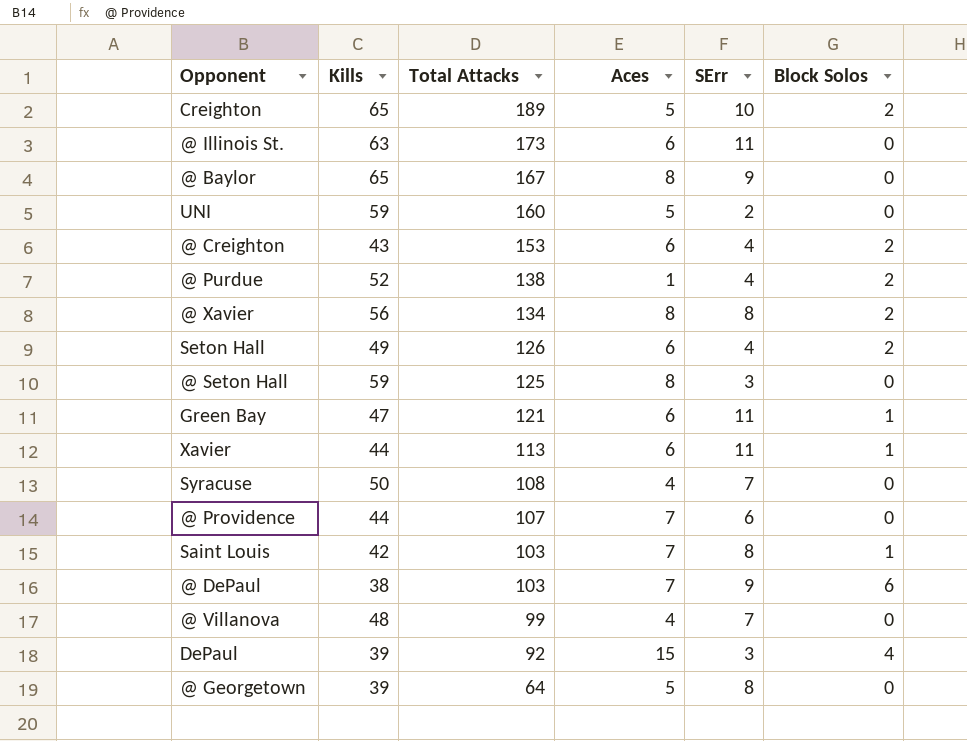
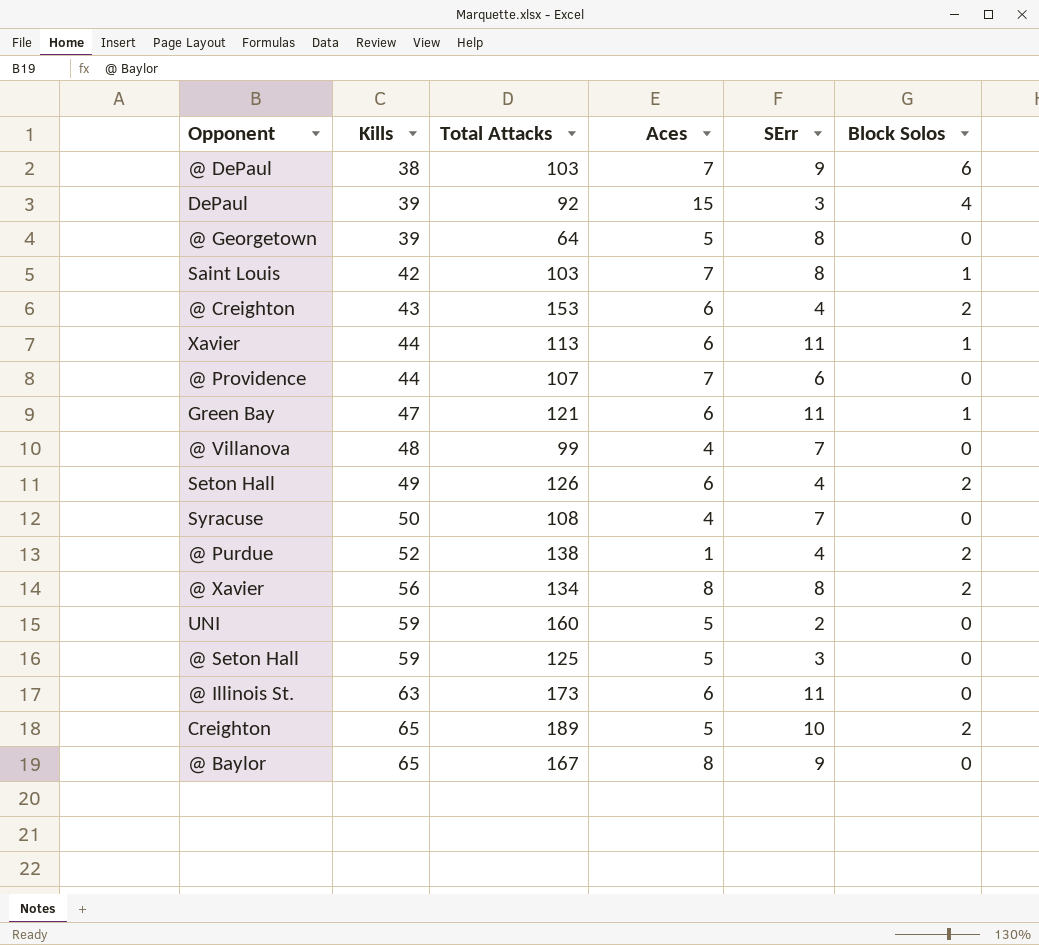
row order: Total Attacks descending -> Kills ascending
@ Seton Hall | Aces: 8 -> 5

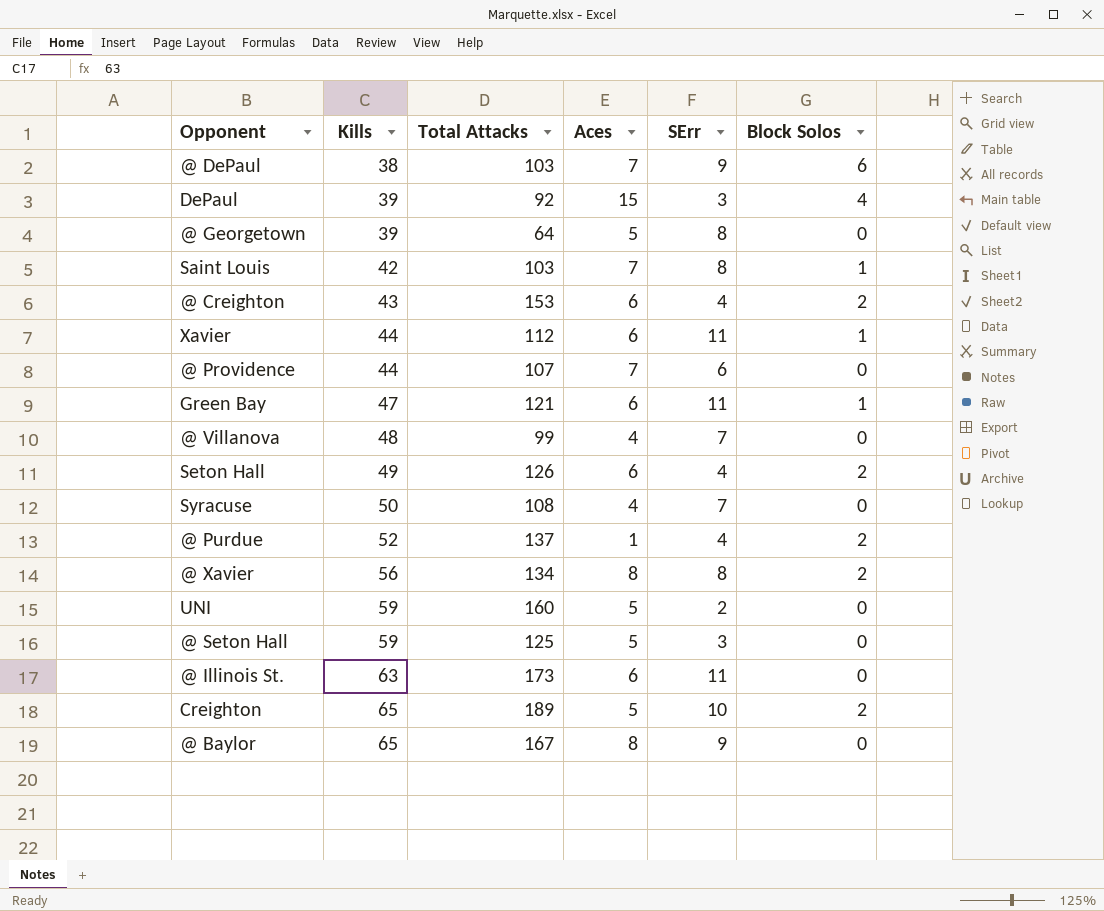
Xavier | Total Attacks: 113 -> 112
@ Purdue | Total Attacks: 138 -> 137

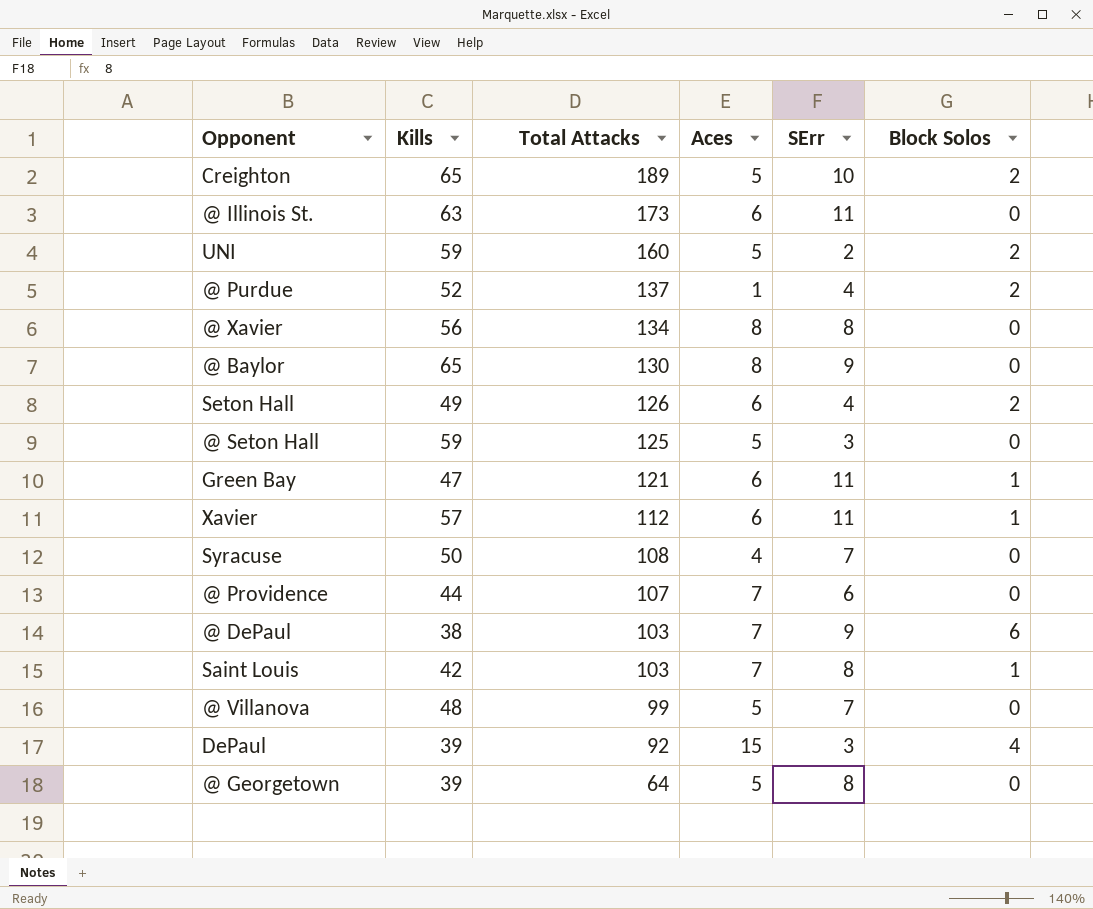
row order: Kills ascending -> Total Attacks descending
row @ Creighton: 43 | 153 | 6 | 4 | 2 -> none
UNI | Block Solos: 0 -> 2
@ Xavier | Block Solos: 2 -> 0
@ Baylor | Total Attacks: 167 -> 130
Xavier | Kills: 44 -> 57
@ Villanova | Aces: 4 -> 5

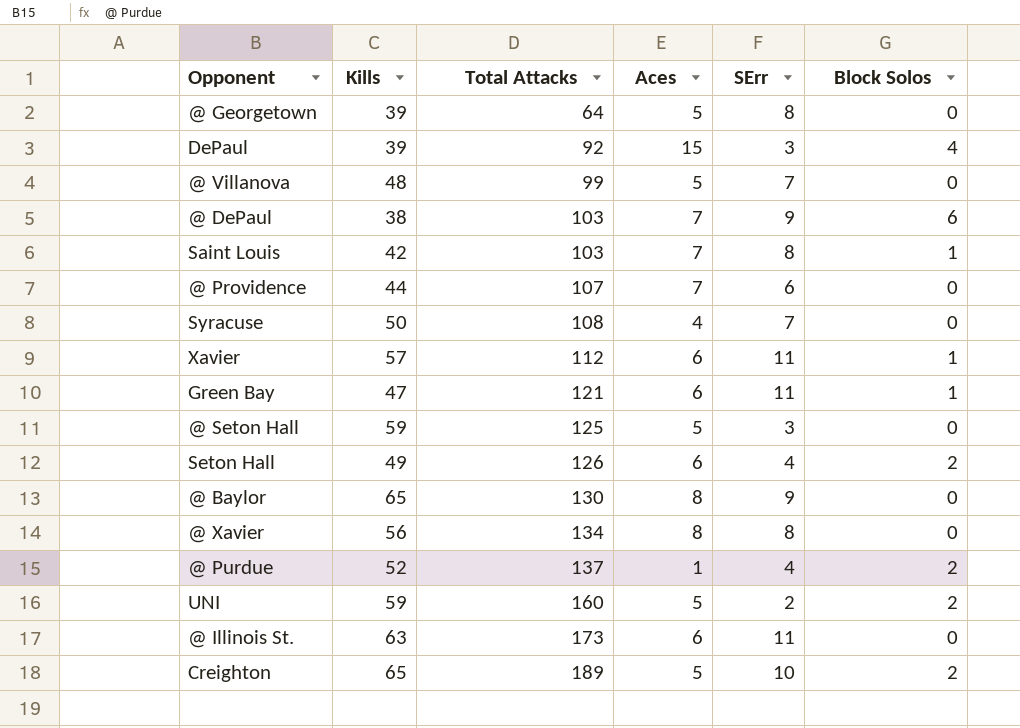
row order: Total Attacks descending -> Total Attacks ascending

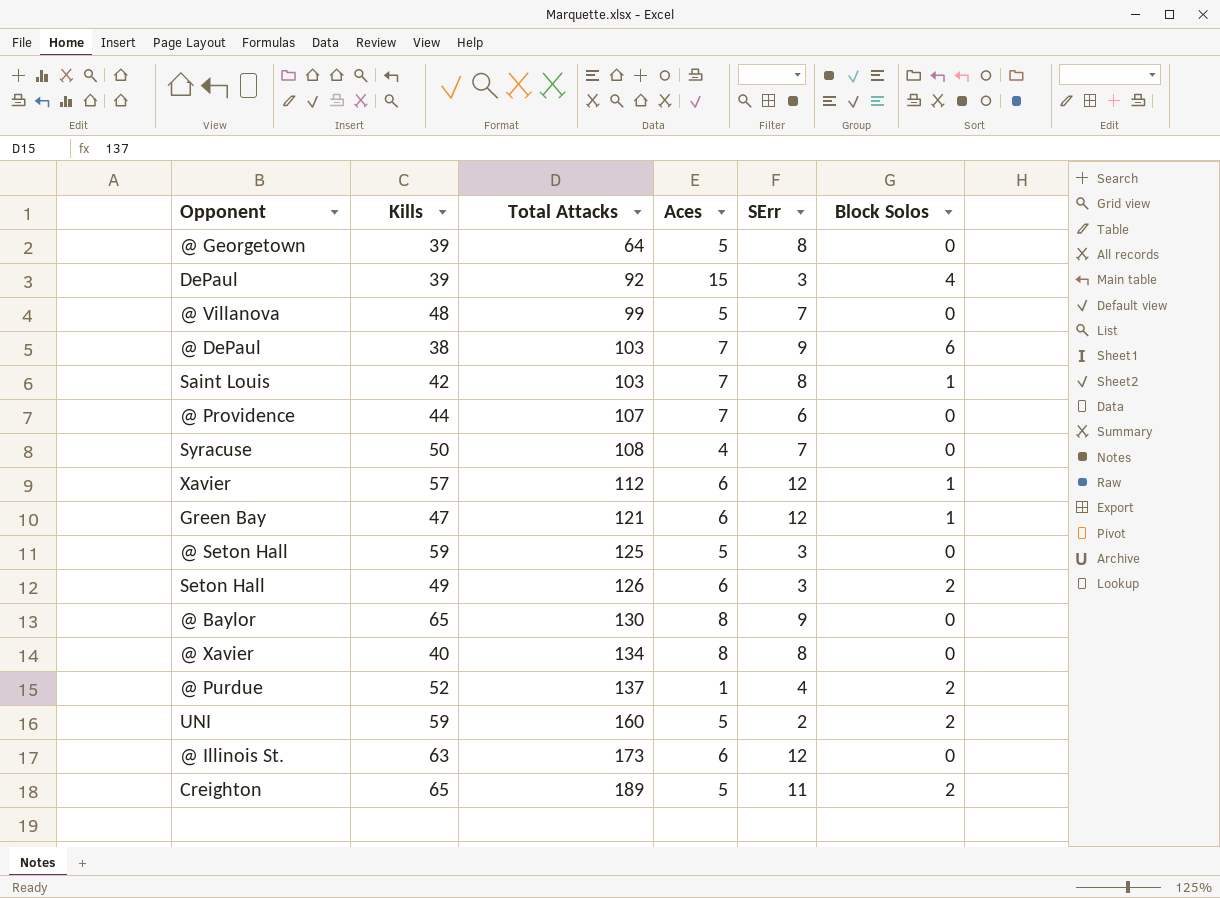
Xavier | SErr: 11 -> 12
Green Bay | SErr: 11 -> 12
Seton Hall | SErr: 4 -> 3
@ Xavier | Kills: 56 -> 40
@ Illinois St. | SErr: 11 -> 12
Creighton | SErr: 10 -> 11

